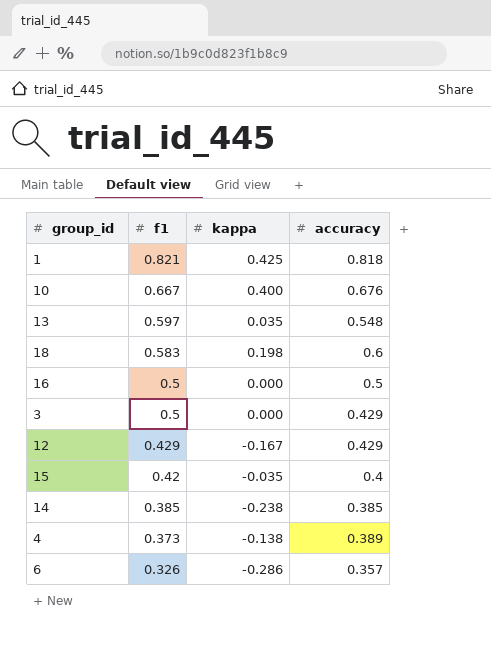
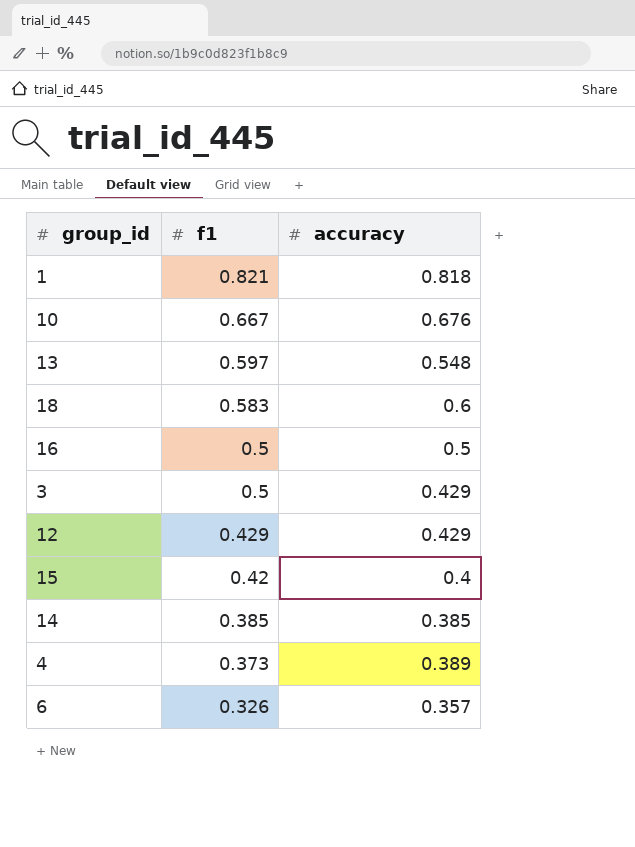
column kappa | position: 3 -> none

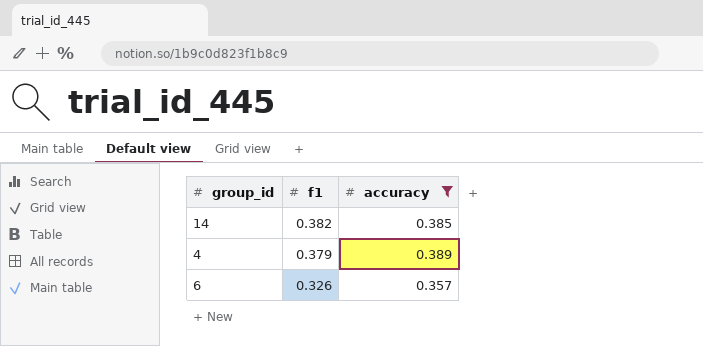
filter: none -> accuracy <= 0.389
14 | f1: 0.385 -> 0.382
4 | f1: 0.373 -> 0.379

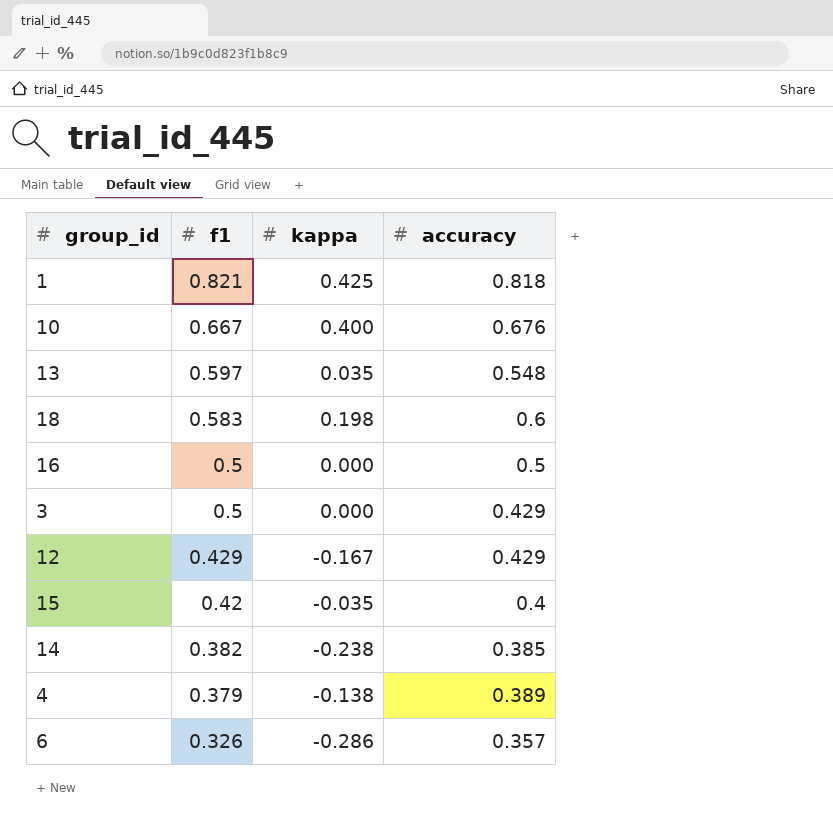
filter: accuracy <= 0.389 -> none
column kappa | position: none -> 3

